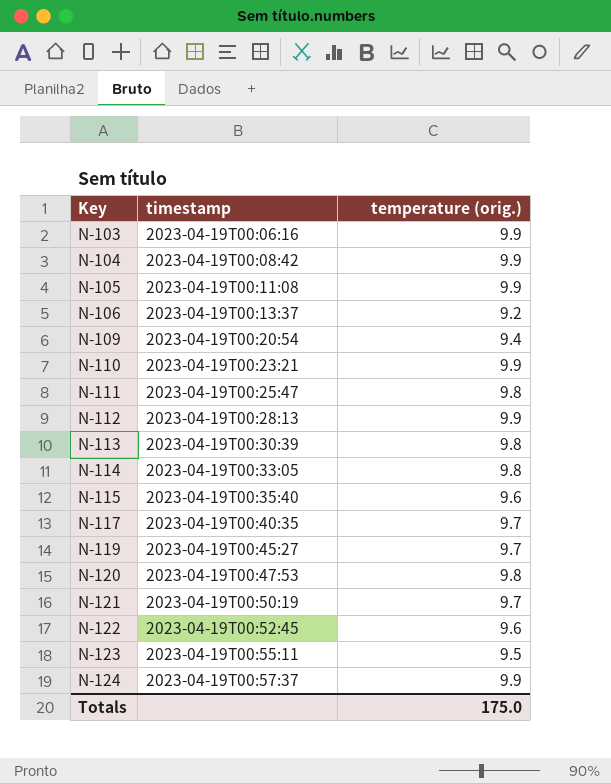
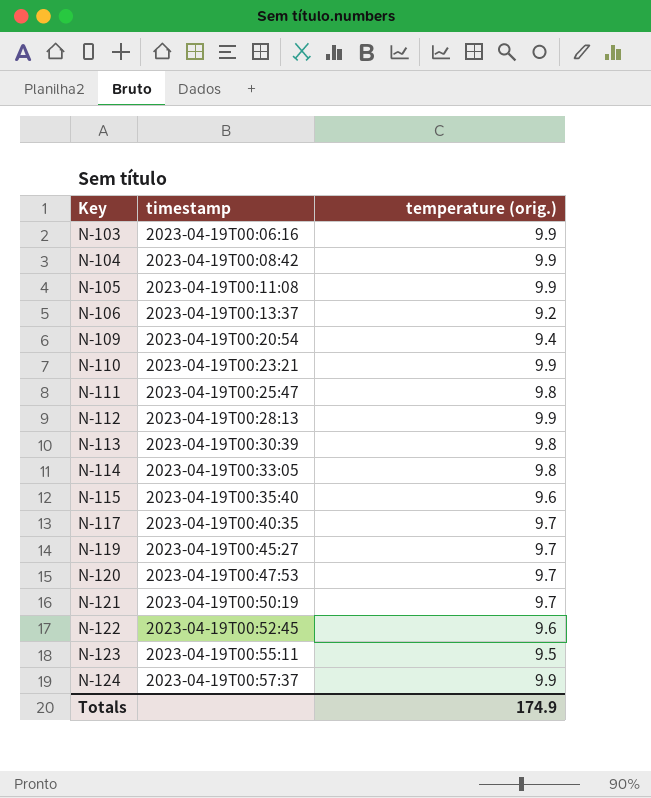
N-120 | temperature (orig.): 9.8 -> 9.7
Totals | temperature (orig.): 175.0 -> 174.9

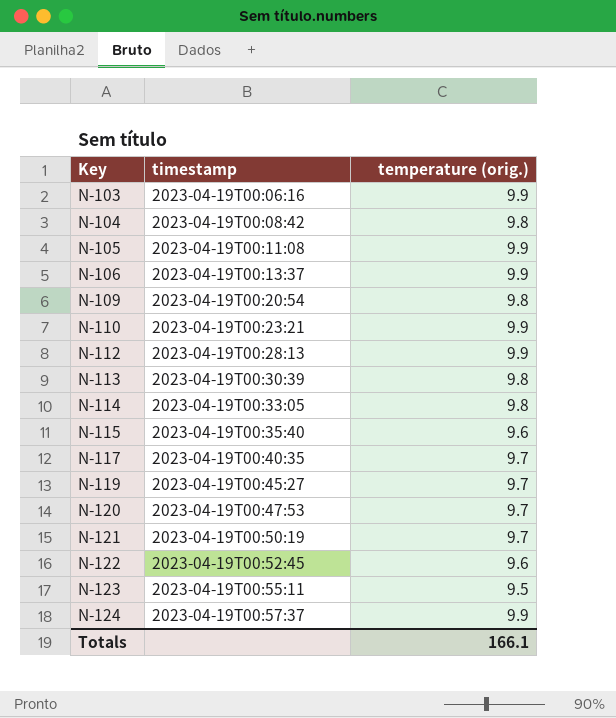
row N-111: 2023-04-19T00:25:47 | 9.8 -> none
N-104 | temperature (orig.): 9.9 -> 9.8
N-106 | temperature (orig.): 9.2 -> 9.9
N-109 | temperature (orig.): 9.4 -> 9.8
Totals | temperature (orig.): 174.9 -> 166.1

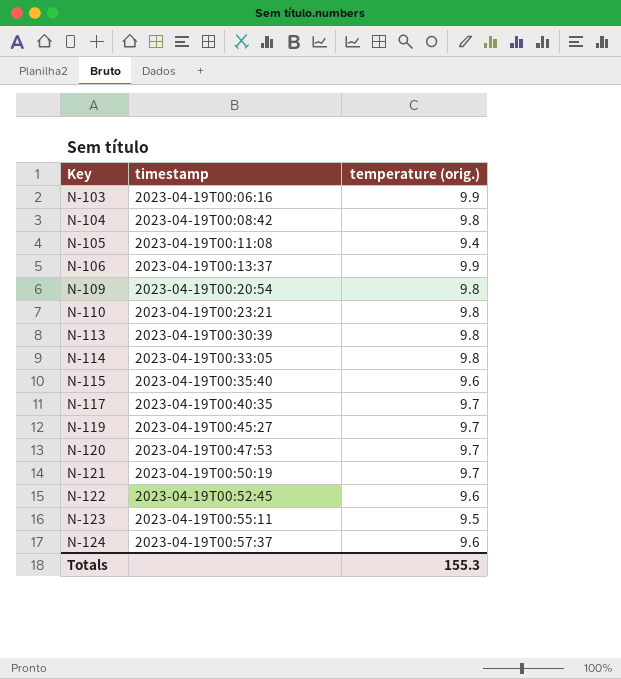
row N-112: 2023-04-19T00:28:13 | 9.9 -> none
N-105 | temperature (orig.): 9.9 -> 9.4
N-110 | temperature (orig.): 9.9 -> 9.8
N-124 | temperature (orig.): 9.9 -> 9.6
Totals | temperature (orig.): 166.1 -> 155.3

